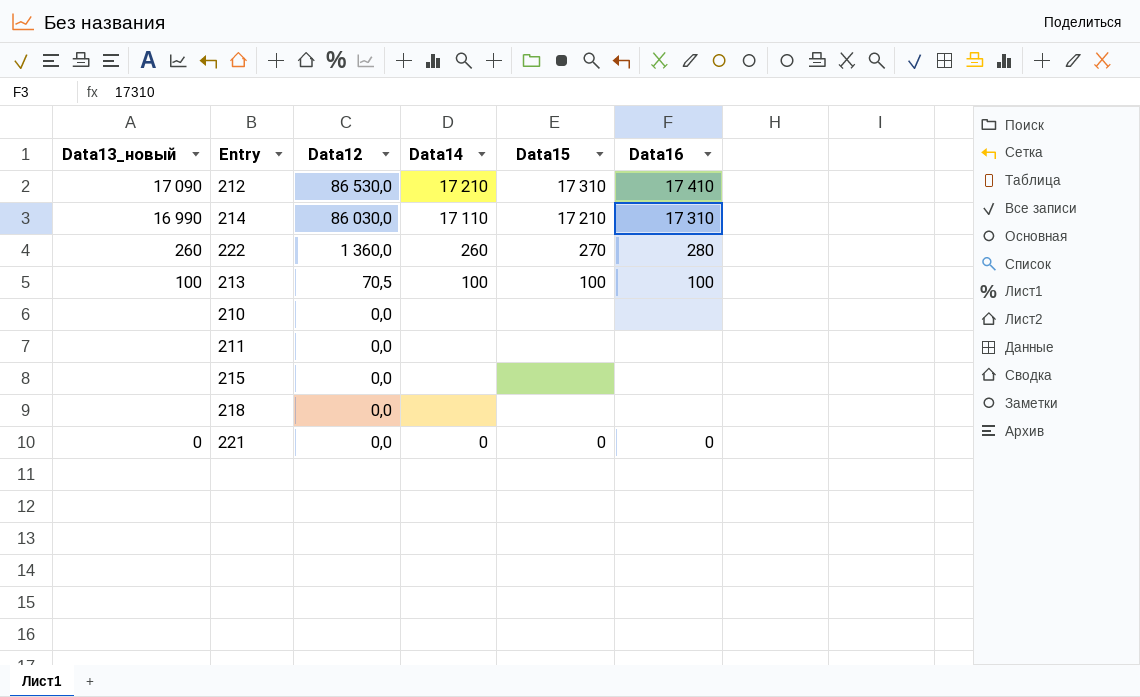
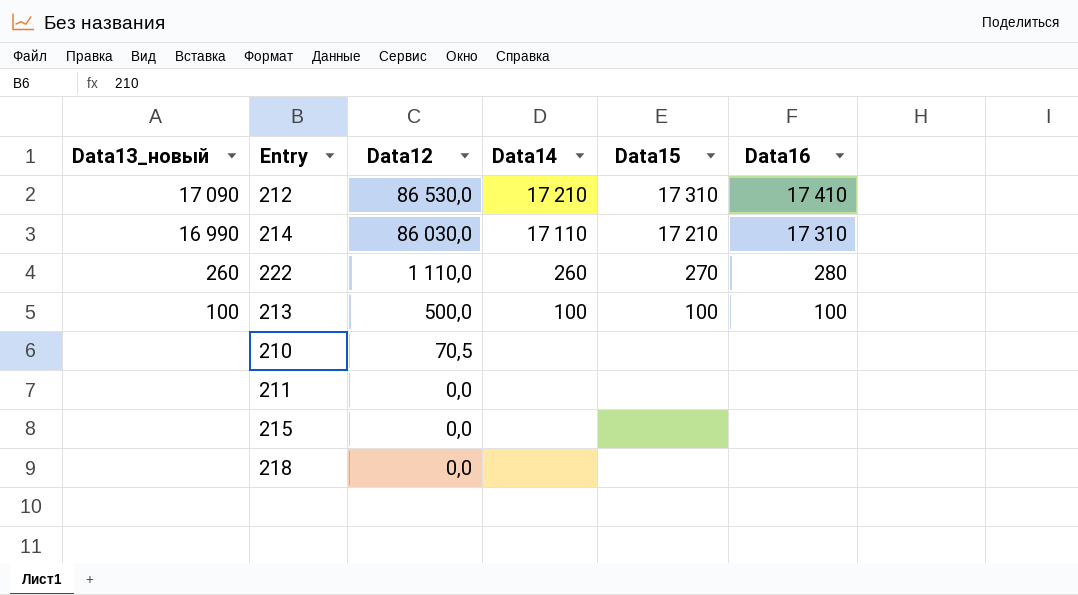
row 221: 0 | 0,0 | 0 | 0 | 0 -> none
222 | Data12: 1 360,0 -> 1 110,0
213 | Data12: 70,5 -> 500,0
210 | Data12: 0,0 -> 70,5

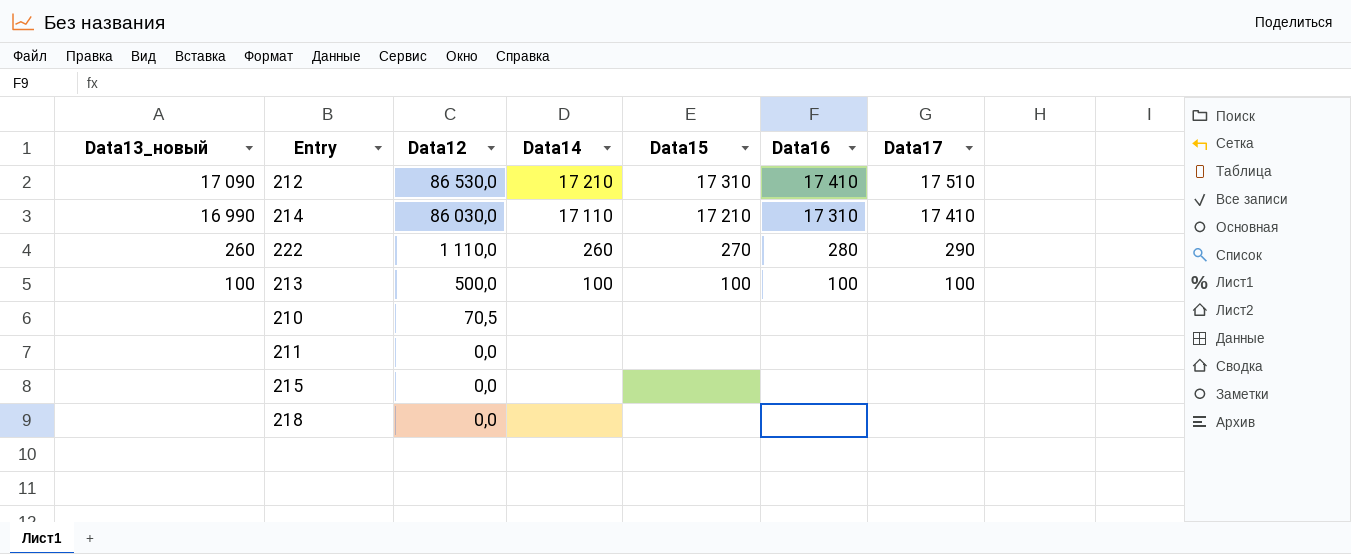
column Data17 | position: none -> 7

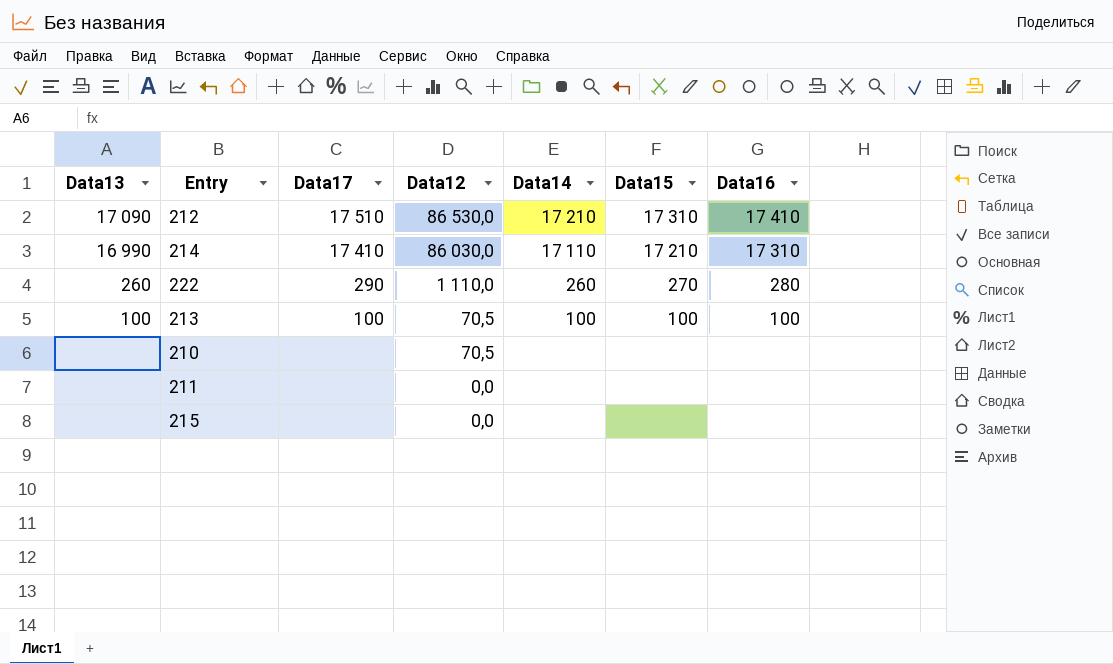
column name: Data13_новый -> Data13
column Data17 | position: 7 -> 3
row 218: none | 0,0 | none | none | none | none -> none
213 | Data12: 500,0 -> 70,5

